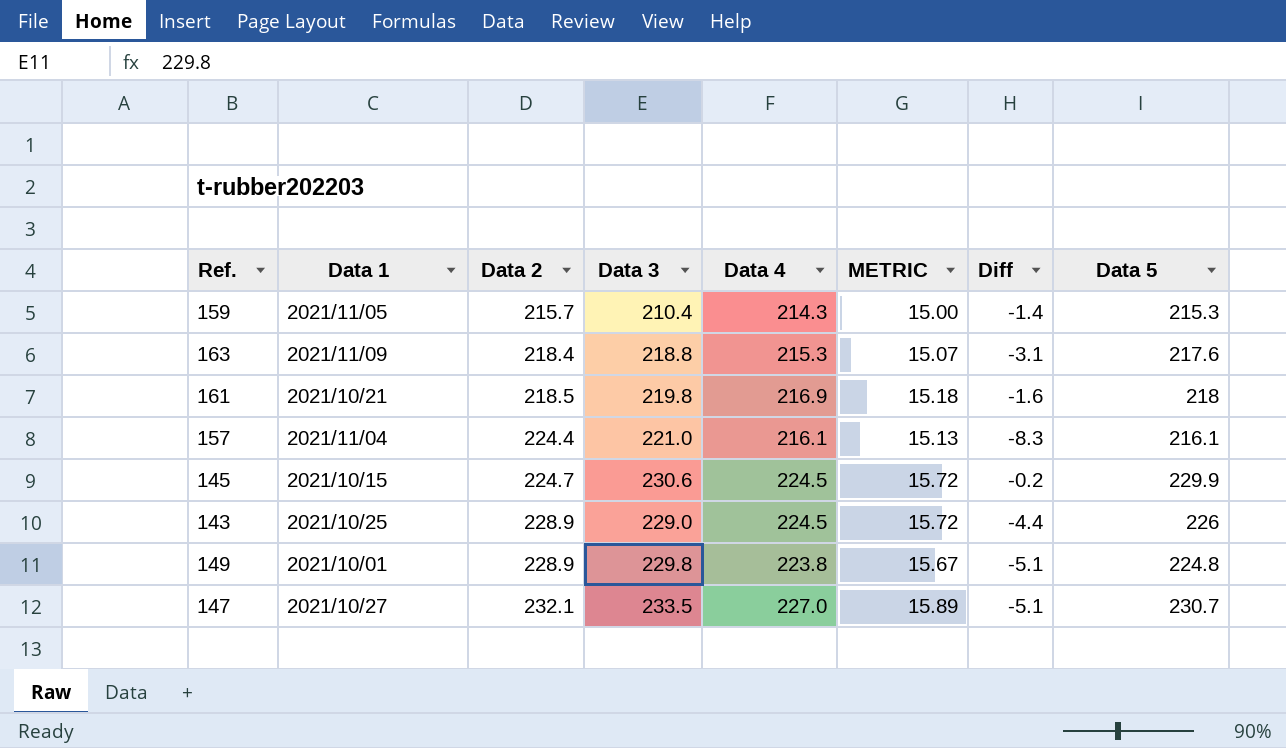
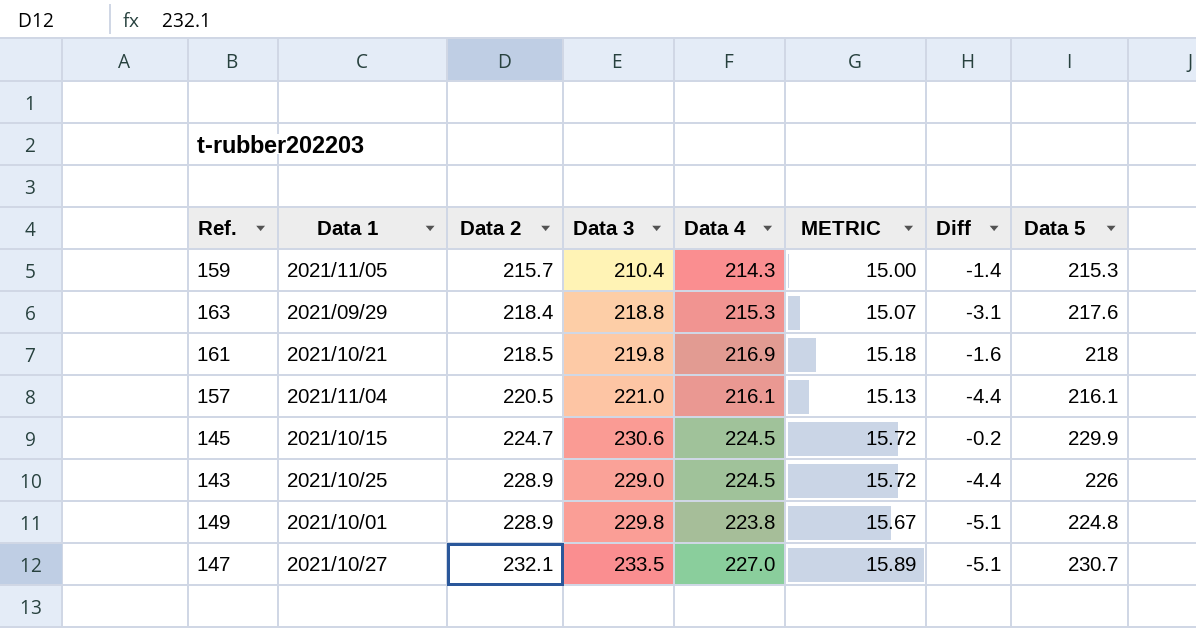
163 | Data 1: 2021/11/09 -> 2021/09/29
157 | Data 2: 224.4 -> 220.5
157 | Diff: -8.3 -> -4.4

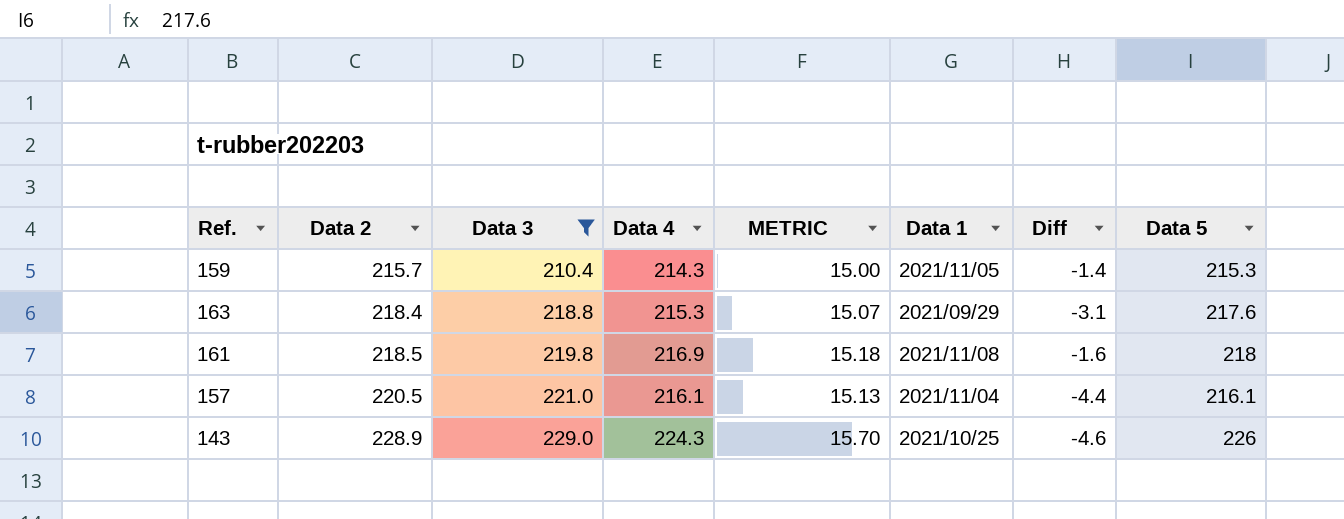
filter: none -> Data 3 <= 229.0
column Data 1 | position: 2 -> 6
161 | Data 1: 2021/10/21 -> 2021/11/08
143 | Data 4: 224.5 -> 224.3
143 | METRIC: 15.72 -> 15.70
143 | Diff: -4.4 -> -4.6

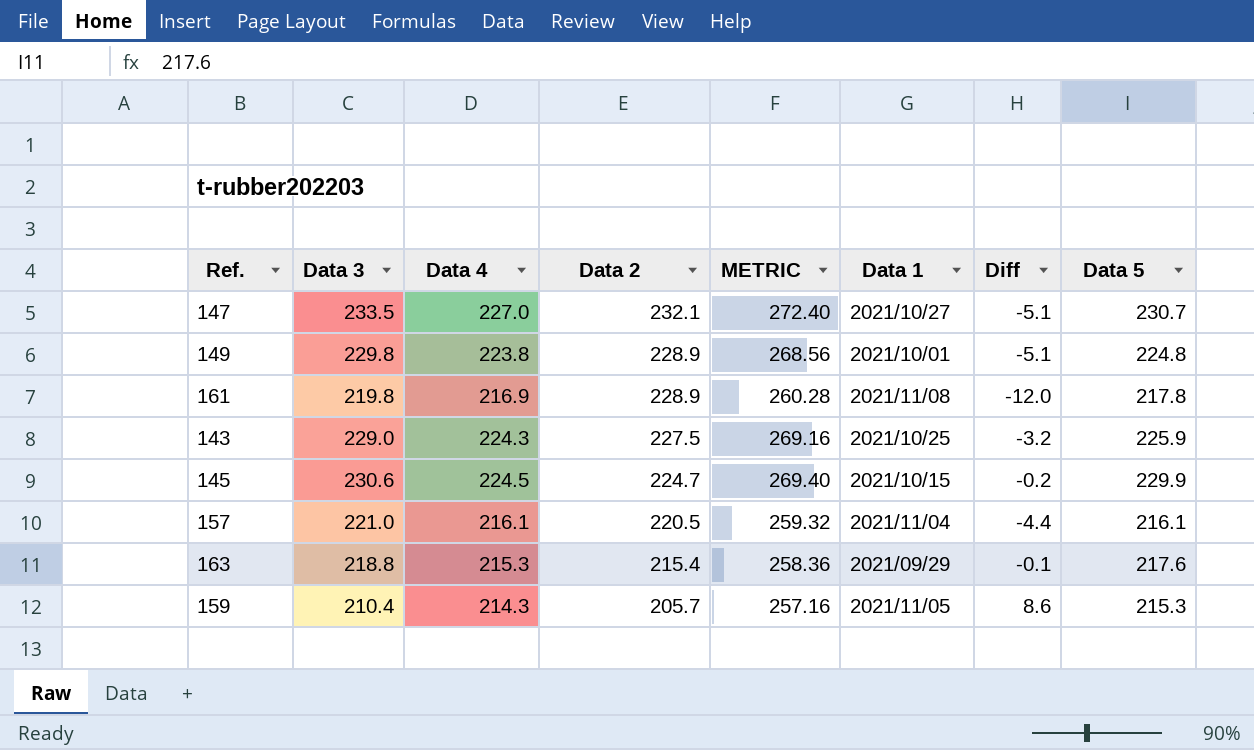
filter: Data 3 <= 229.0 -> none
row order: Data 2 ascending -> Data 2 descending
column Data 2 | position: 2 -> 4
column METRIC | formula: [Data 4] * 0.07 -> [Data 4] * 1.2
161 | Data 2: 218.5 -> 228.9
161 | Diff: -1.6 -> -12.0
161 | Data 5: 218 -> 217.8
143 | Data 2: 228.9 -> 227.5
143 | Diff: -4.6 -> -3.2
143 | Data 5: 226 -> 225.9
163 | Data 2: 218.4 -> 215.4
163 | Diff: -3.1 -> -0.1
159 | Data 2: 215.7 -> 205.7
159 | Diff: -1.4 -> 8.6

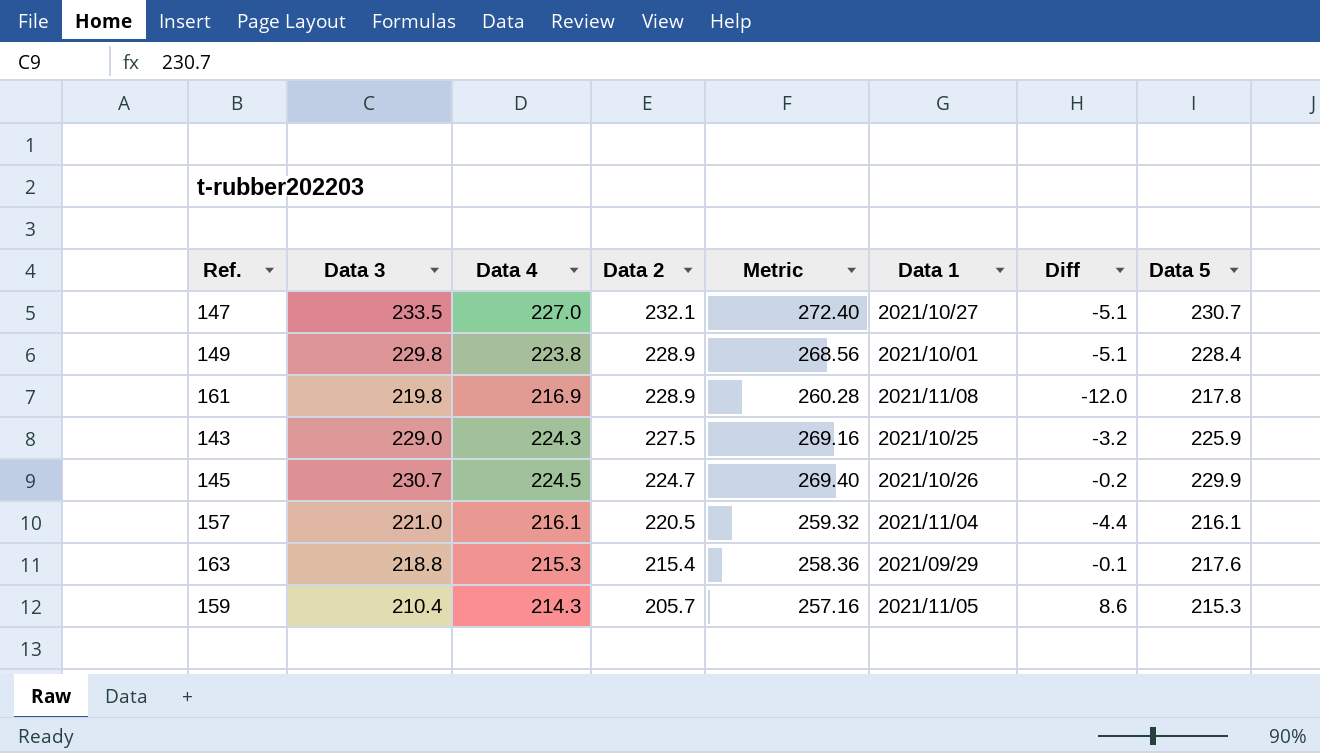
column name: METRIC -> Metric
149 | Data 5: 224.8 -> 228.4
145 | Data 3: 230.6 -> 230.7
145 | Data 1: 2021/10/15 -> 2021/10/26

